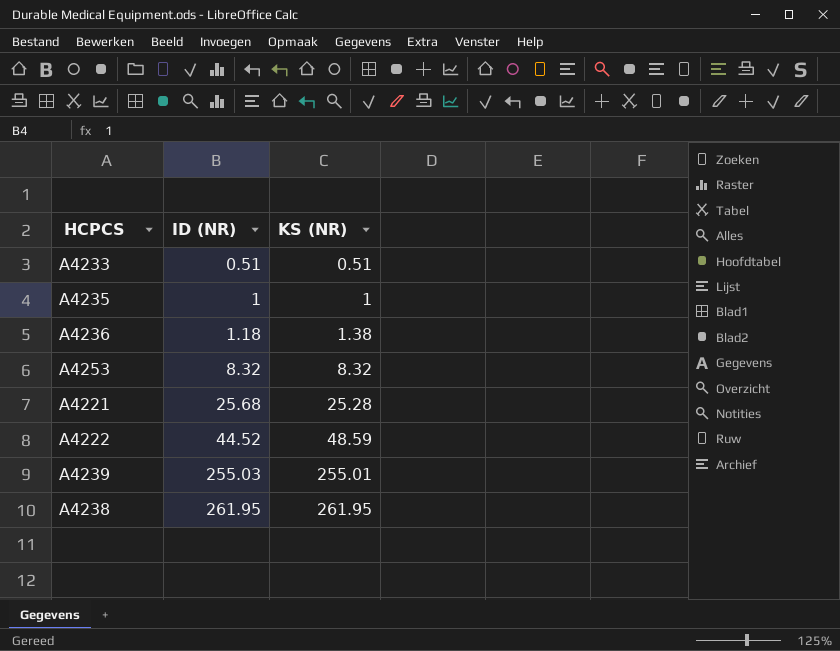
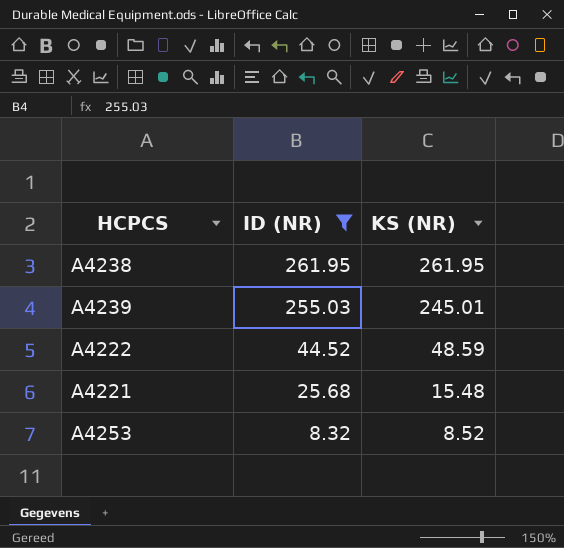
filter: none -> ID (NR) >= 8.32
row order: ID (NR) ascending -> ID (NR) descending
A4239 | KS (NR): 255.01 -> 245.01
A4221 | KS (NR): 25.28 -> 15.48
A4253 | KS (NR): 8.32 -> 8.52

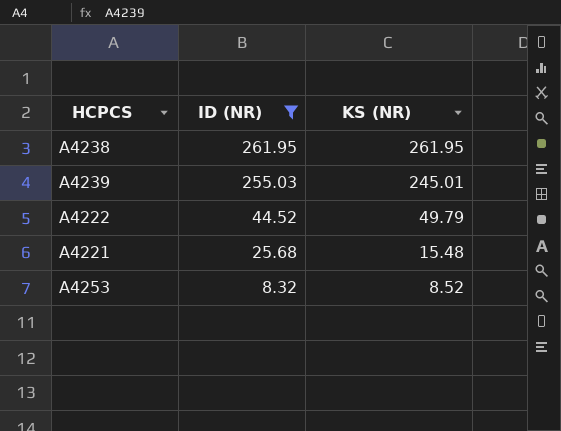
A4222 | KS (NR): 48.59 -> 49.79

